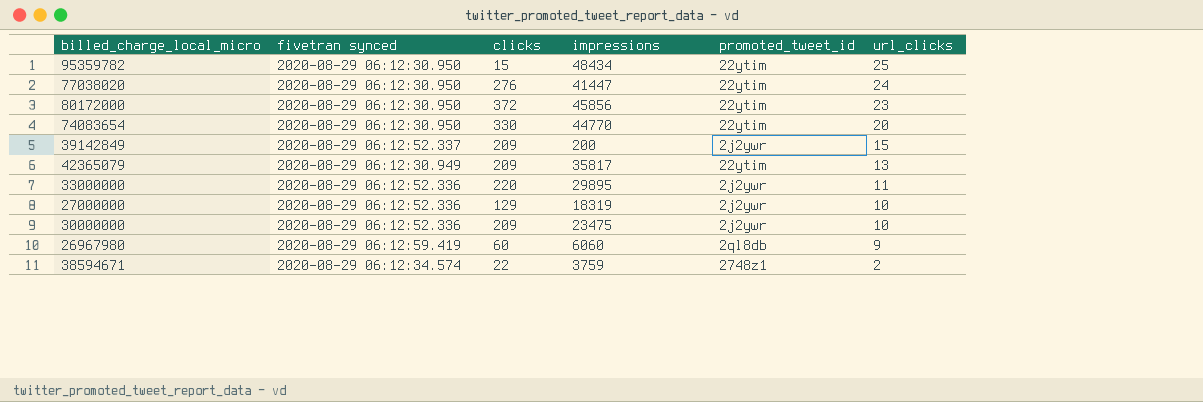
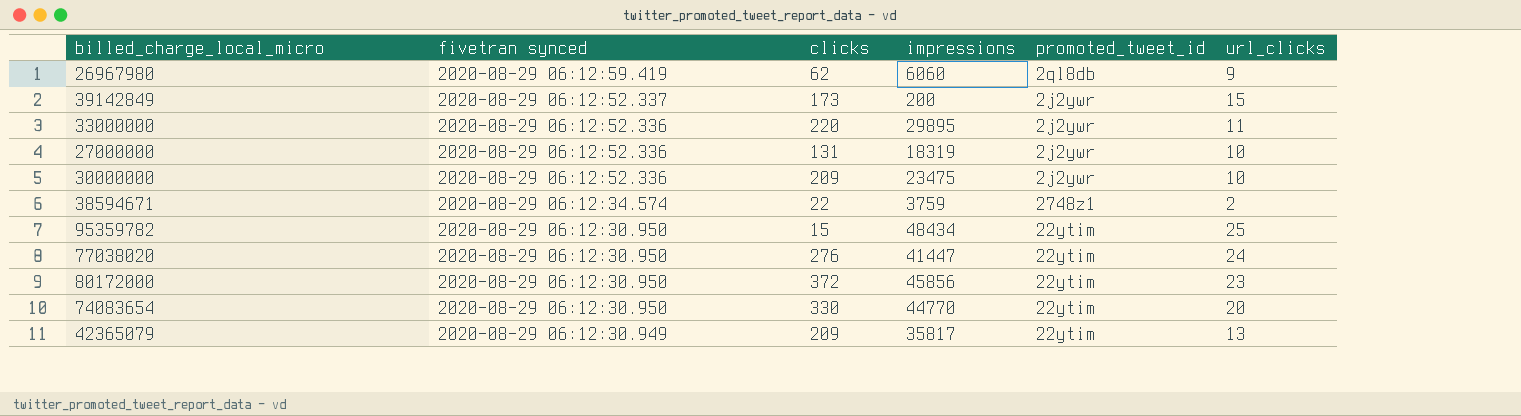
row order: url_clicks descending -> fivetran synced descending
26967980 | clicks: 60 -> 62
39142849 | clicks: 209 -> 173
27000000 | clicks: 129 -> 131

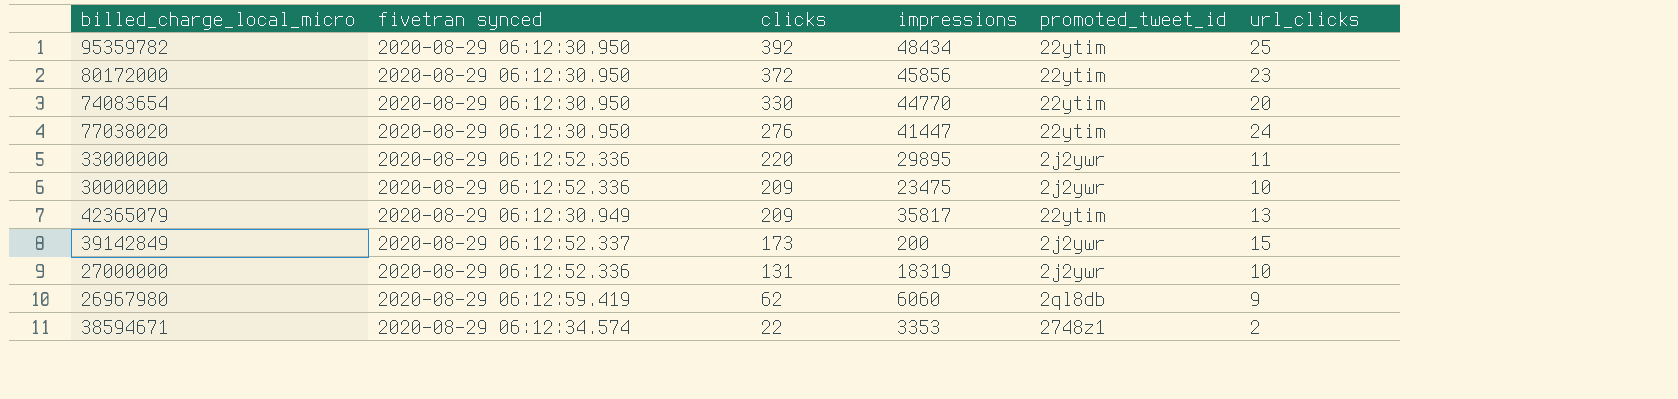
row order: fivetran synced descending -> clicks descending
95359782 | clicks: 15 -> 392
38594671 | impressions: 3759 -> 3353

